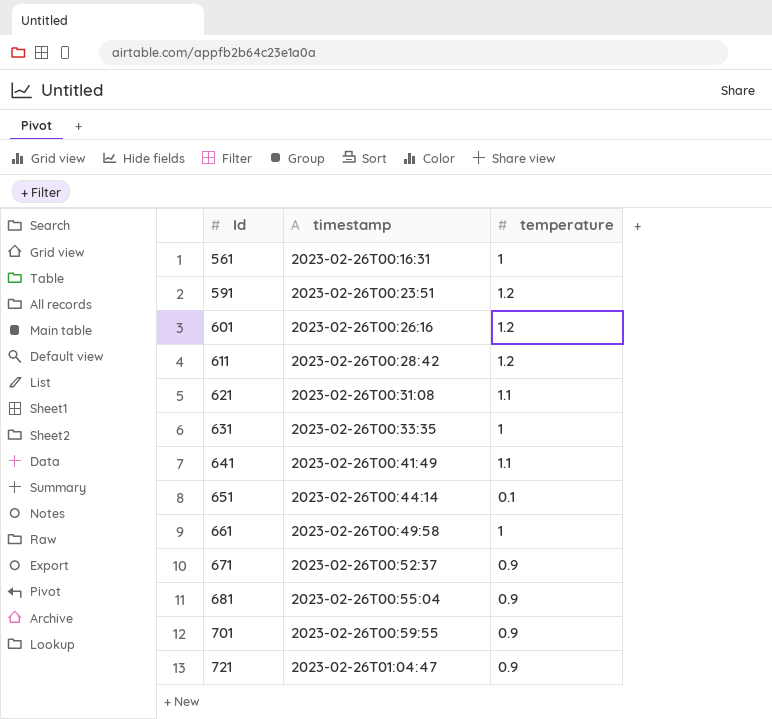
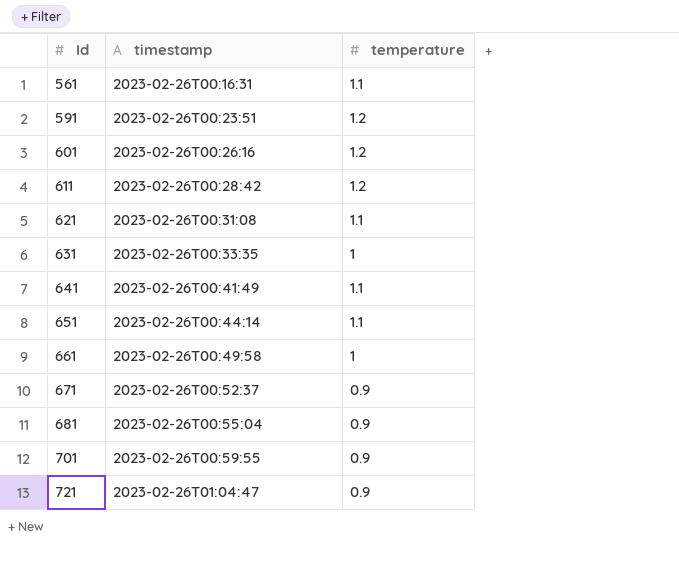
561 | temperature: 1 -> 1.1
651 | temperature: 0.1 -> 1.1

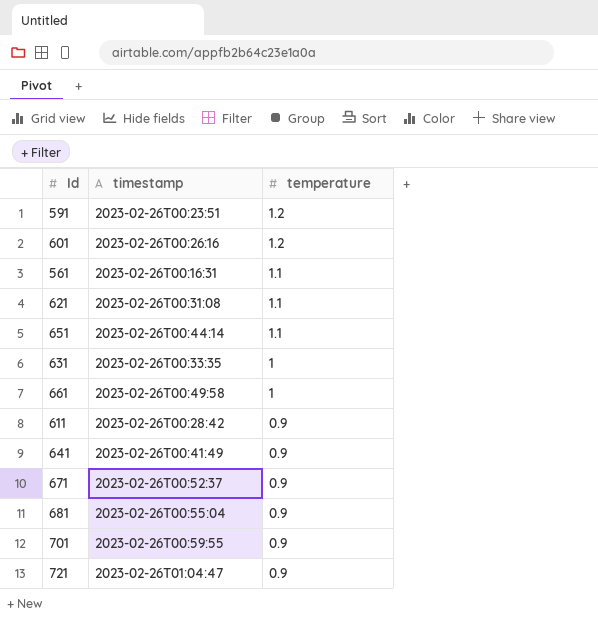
row order: Id ascending -> temperature descending
611 | temperature: 1.2 -> 0.9
641 | temperature: 1.1 -> 0.9

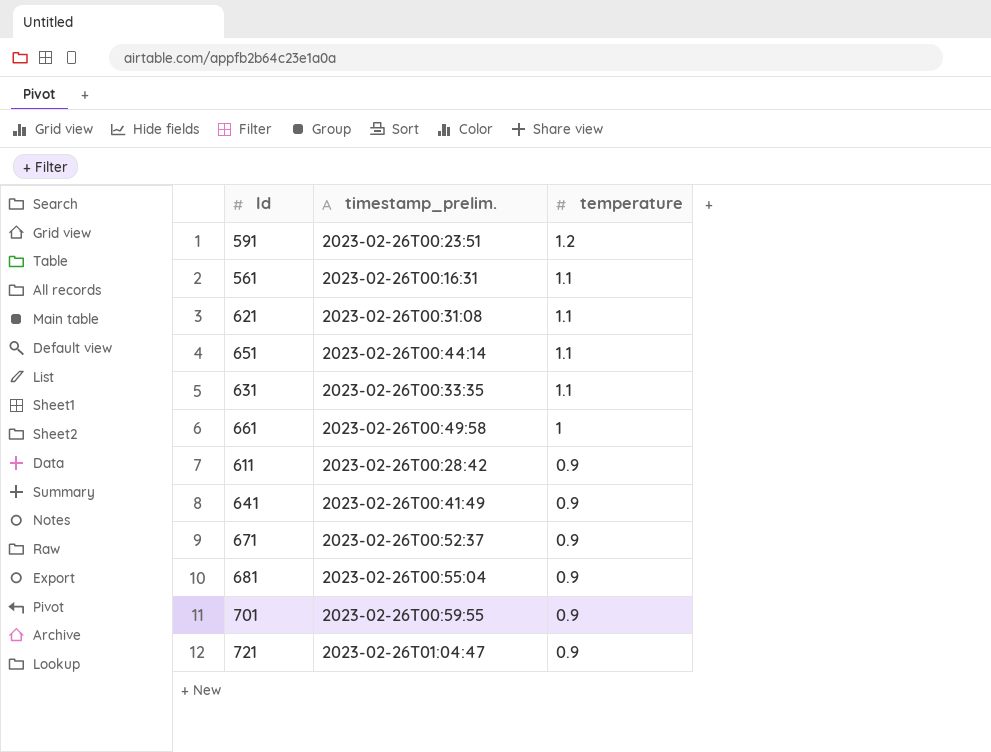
column name: timestamp -> timestamp_prelim.
row 601: 2023-02-26T00:26:16 | 1.2 -> none
631 | temperature: 1 -> 1.1

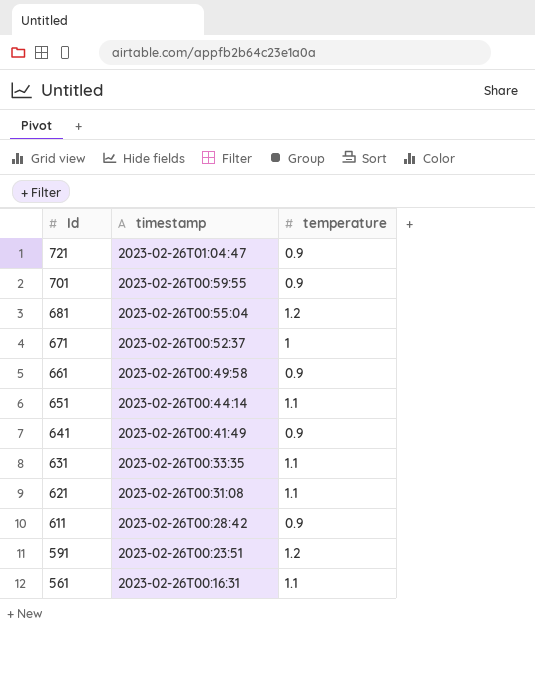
row order: temperature descending -> Id descending
column name: timestamp_prelim. -> timestamp
681 | temperature: 0.9 -> 1.2
671 | temperature: 0.9 -> 1
661 | temperature: 1 -> 0.9

